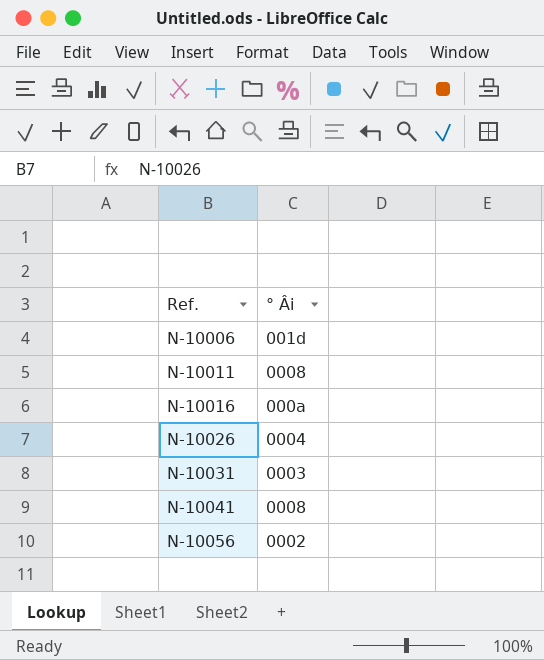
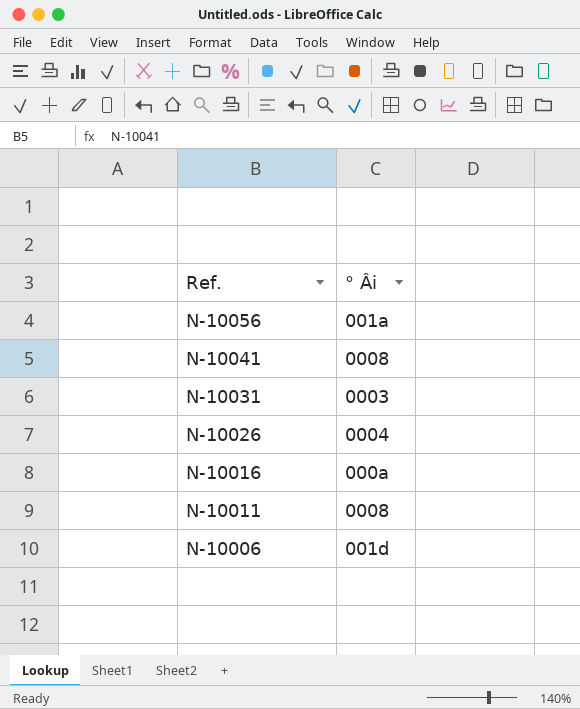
row order: Ref. ascending -> Ref. descending
N-10056 | ° Âi: 0002 -> 001a

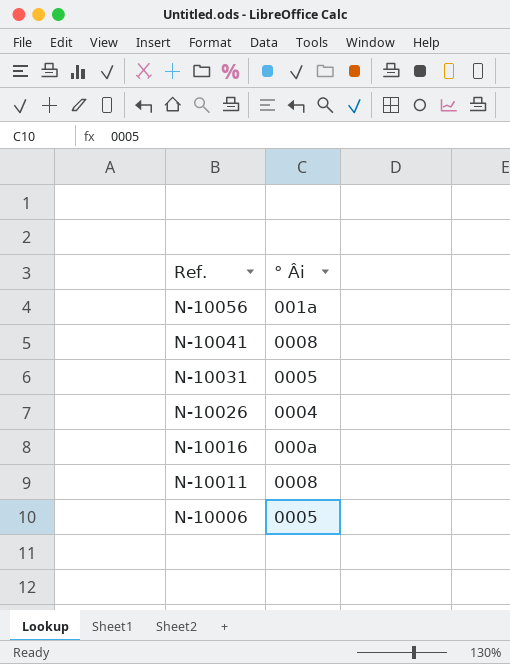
N-10031 | ° Âi: 0003 -> 0005
N-10006 | ° Âi: 001d -> 0005

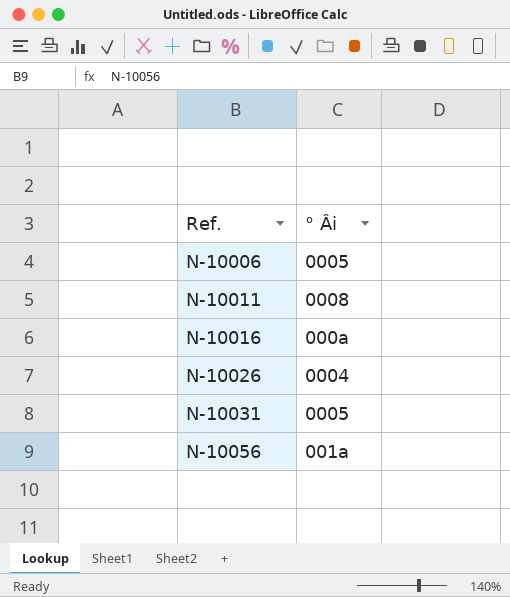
row order: Ref. descending -> Ref. ascending
row N-10041: 0008 -> none

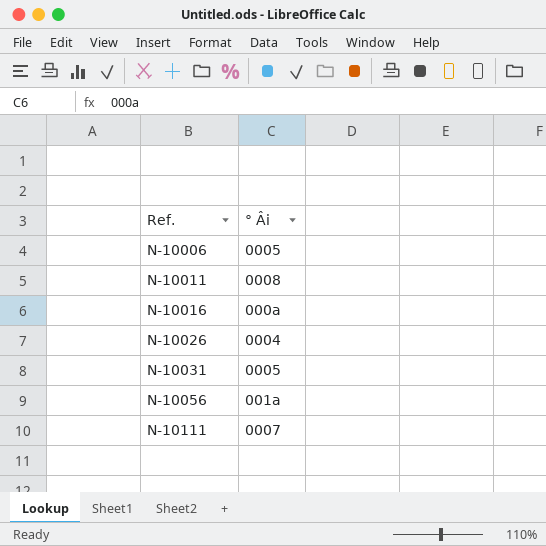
row N-10111: none -> 0007

